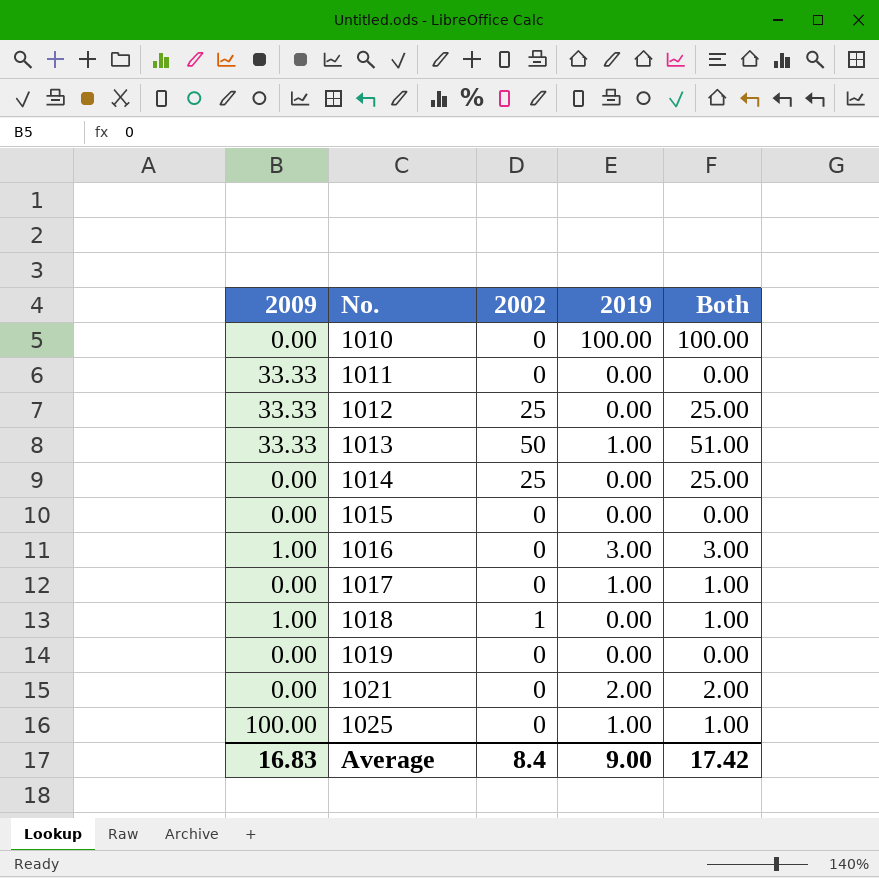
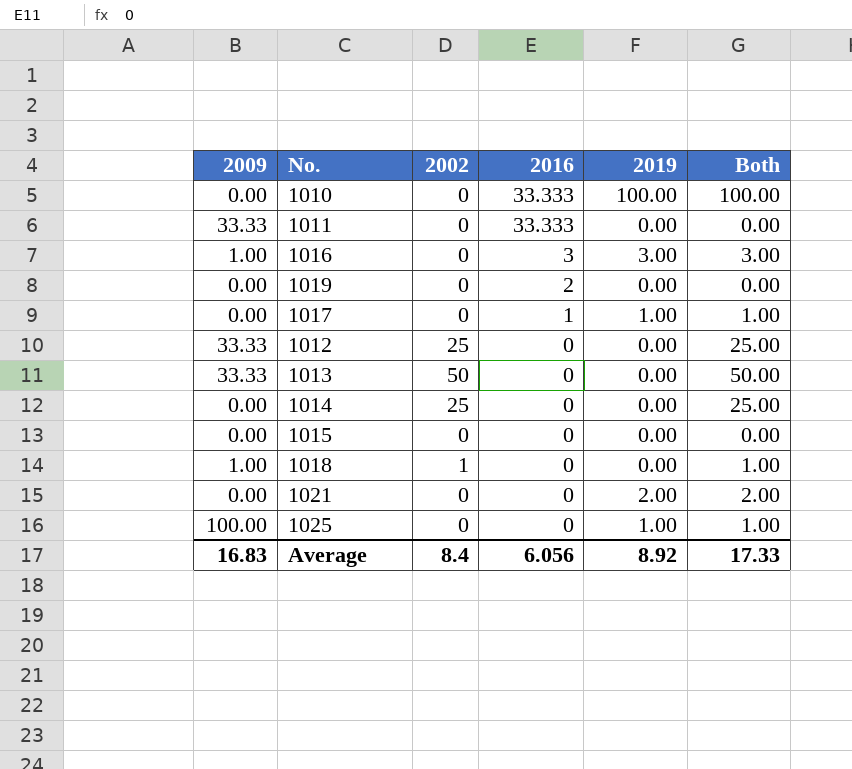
row order: No. ascending -> 2016 descending
column 2016 | position: none -> 4
1013 | 2019: 1.00 -> 0.00
1013 | Both: 51.00 -> 50.00
Average | 2019: 9.00 -> 8.92
Average | Both: 17.42 -> 17.33

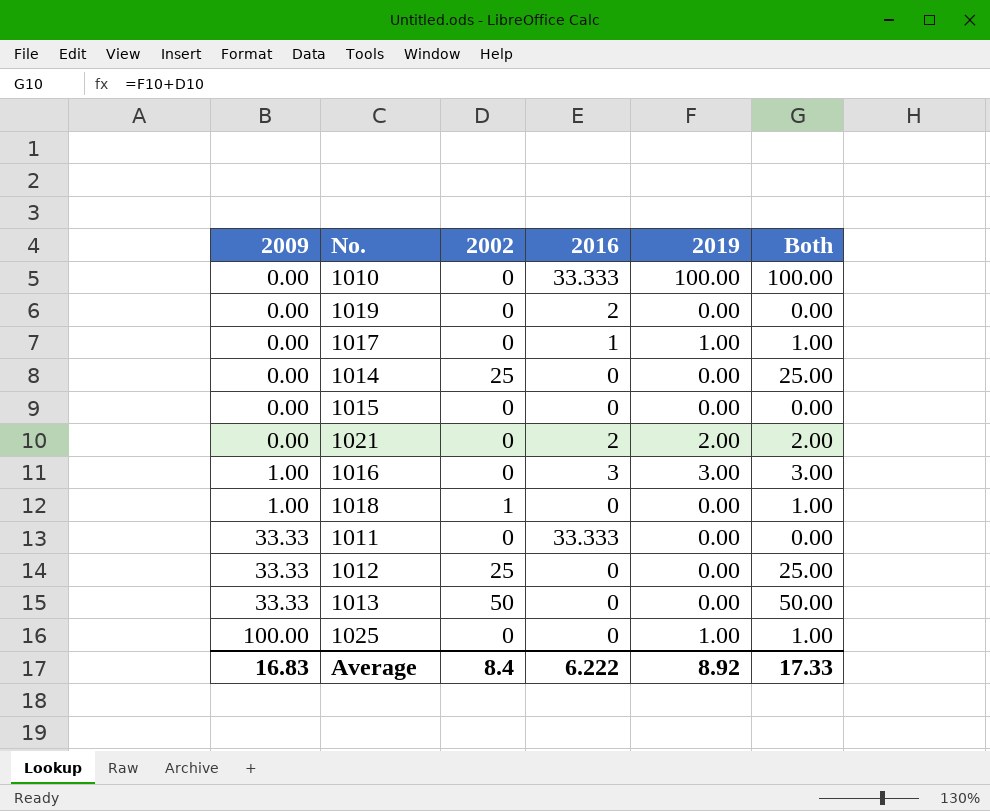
row order: 2016 descending -> 2009 ascending
1021 | 2016: 0 -> 2
Average | 2016: 6.056 -> 6.222

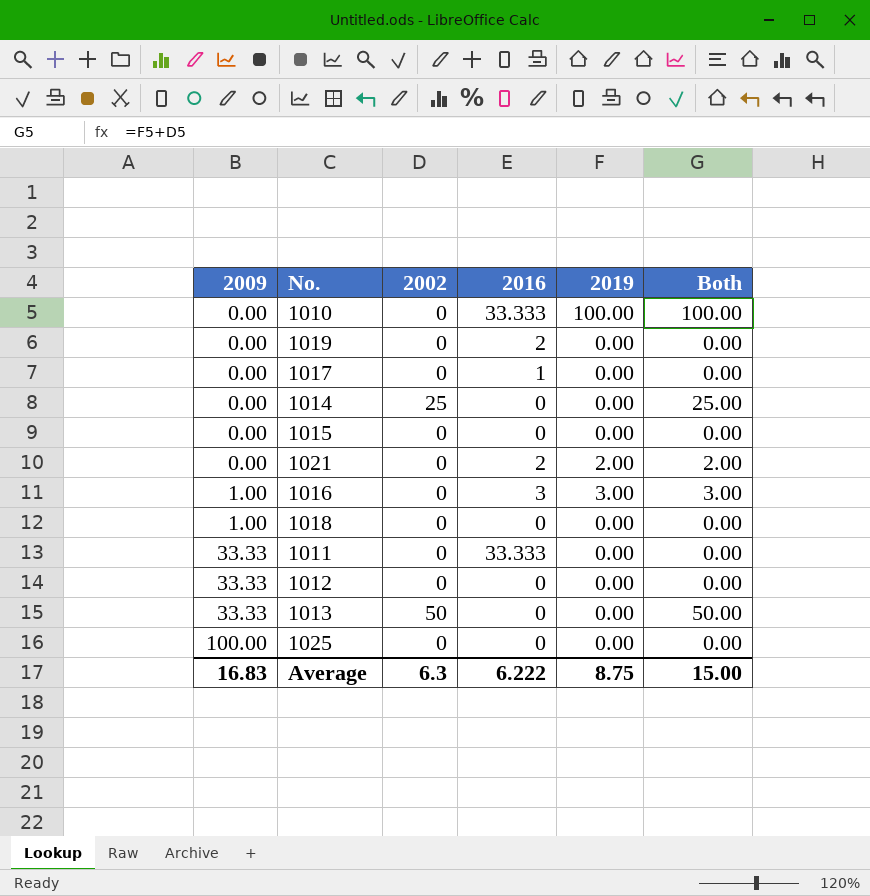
1017 | 2019: 1.00 -> 0.00
1017 | Both: 1.00 -> 0.00
1018 | 2002: 1 -> 0
1018 | Both: 1.00 -> 0.00
1012 | 2002: 25 -> 0
1012 | Both: 25.00 -> 0.00
1025 | 2019: 1.00 -> 0.00
1025 | Both: 1.00 -> 0.00
Average | 2002: 8.4 -> 6.3
Average | 2019: 8.92 -> 8.75
Average | Both: 17.33 -> 15.00

